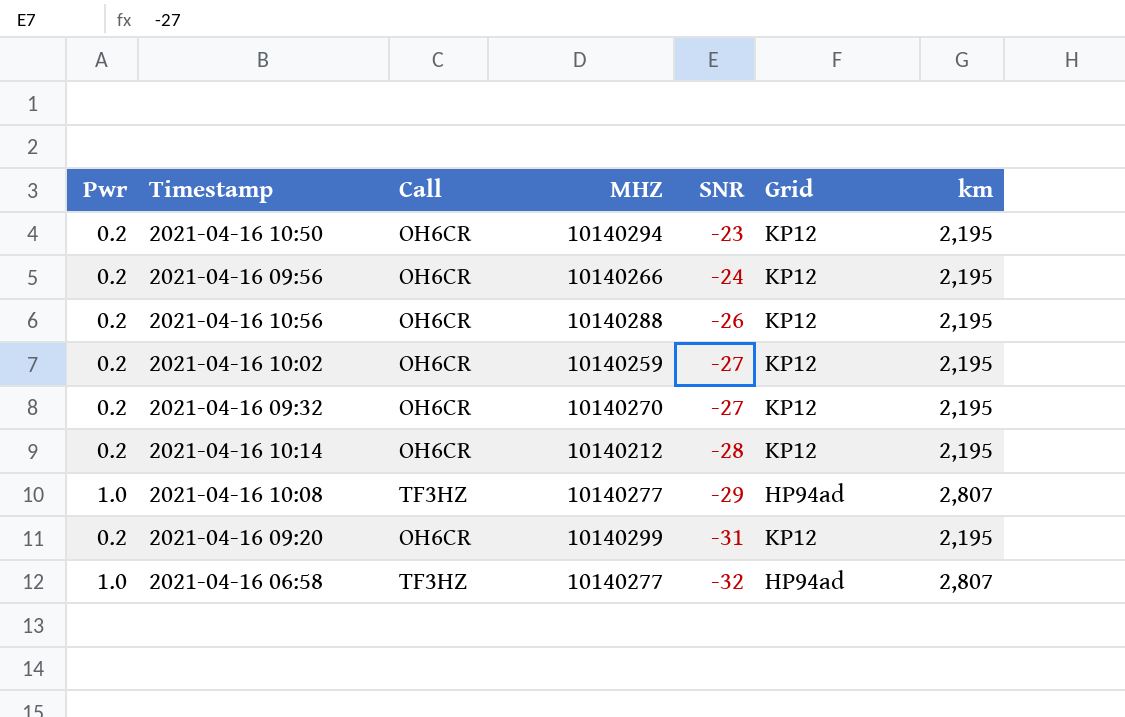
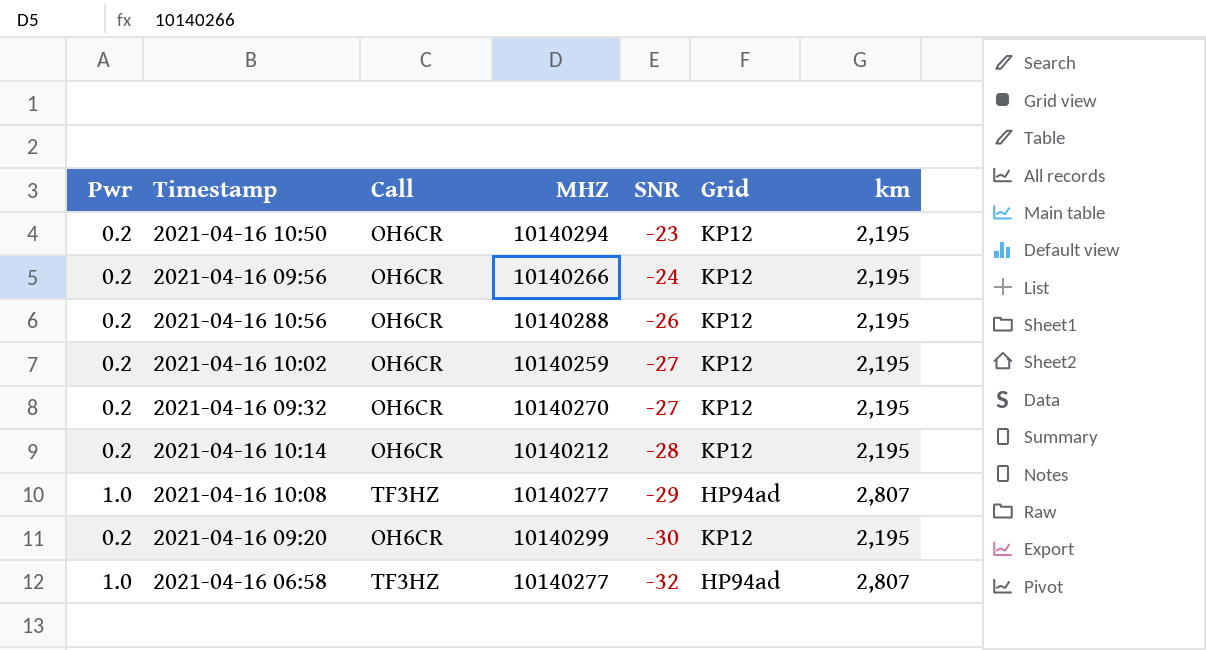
2021-04-16 09:20 | SNR: -31 -> -30

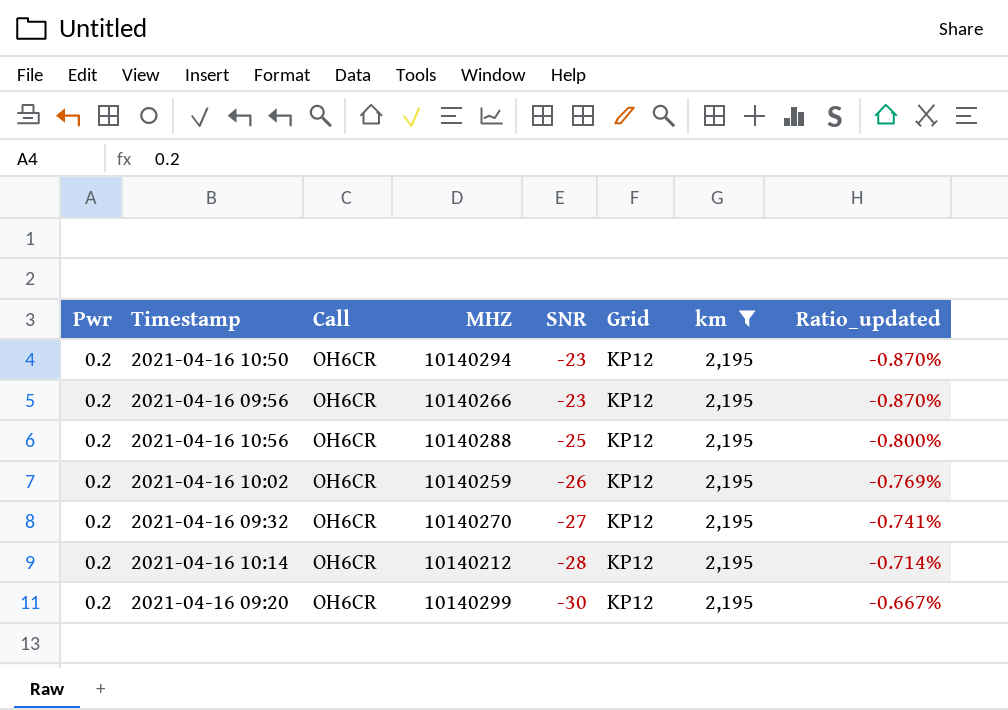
filter: none -> km = 2,195
column Ratio_updated | formula: none -> [Pwr] / [SNR]
2021-04-16 09:56 | SNR: -24 -> -23
2021-04-16 10:56 | SNR: -26 -> -25
2021-04-16 10:02 | SNR: -27 -> -26

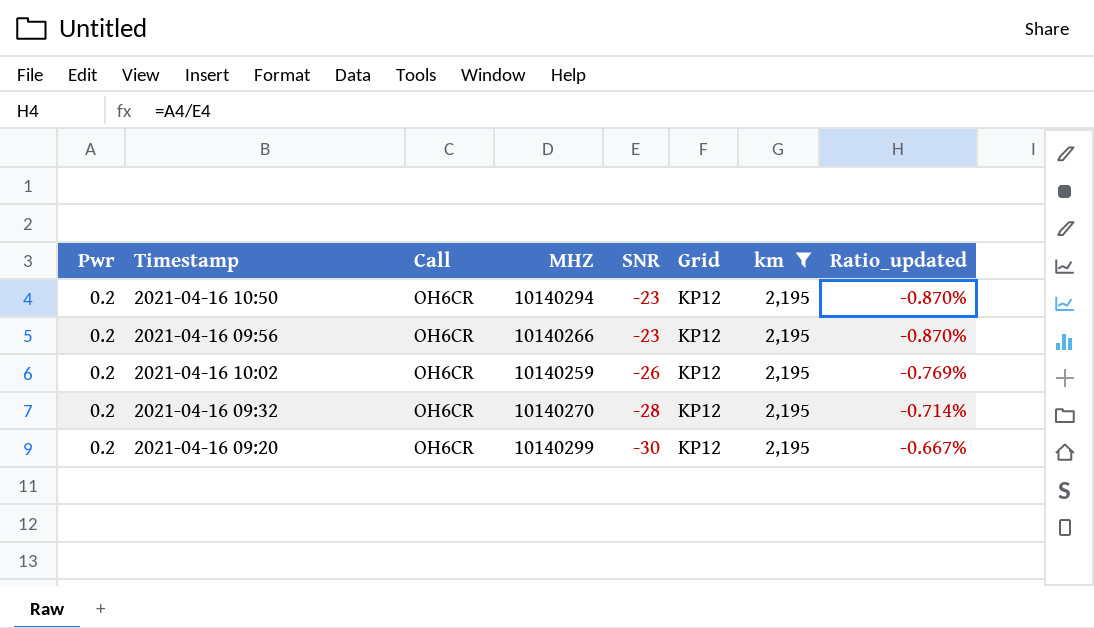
row 2021-04-16 10:56: 0.2 | OH6CR | 10140288 | -25 | KP12 | 2,195 | -0.800% -> none
row 2021-04-16 10:14: 0.2 | OH6CR | 10140212 | -28 | KP12 | 2,195 | -0.714% -> none
2021-04-16 09:32 | SNR: -27 -> -28
2021-04-16 09:32 | Ratio_updated: -0.741% -> -0.714%

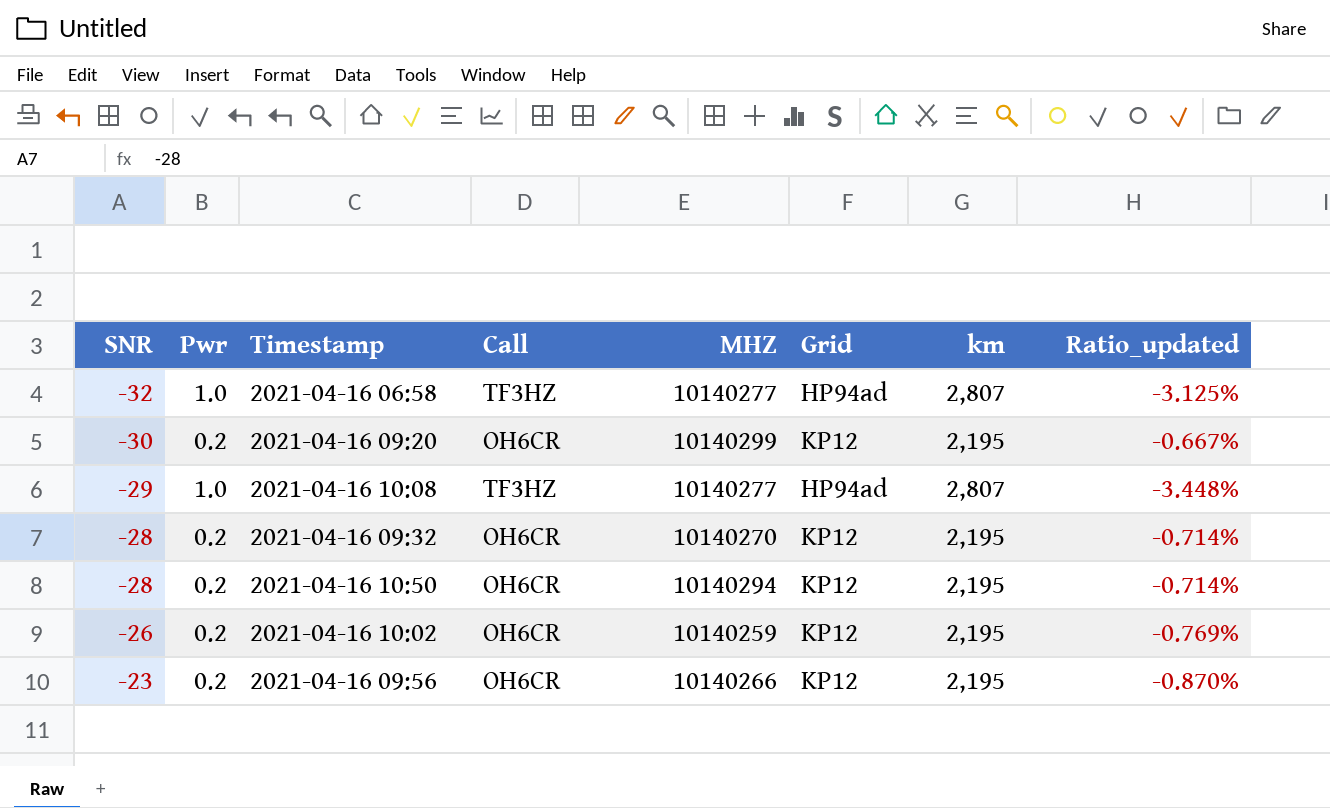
filter: km = 2,195 -> none
row order: SNR descending -> SNR ascending
column SNR | position: 5 -> 1
2021-04-16 10:50 | SNR: -23 -> -28
2021-04-16 10:50 | Ratio_updated: -0.870% -> -0.714%

